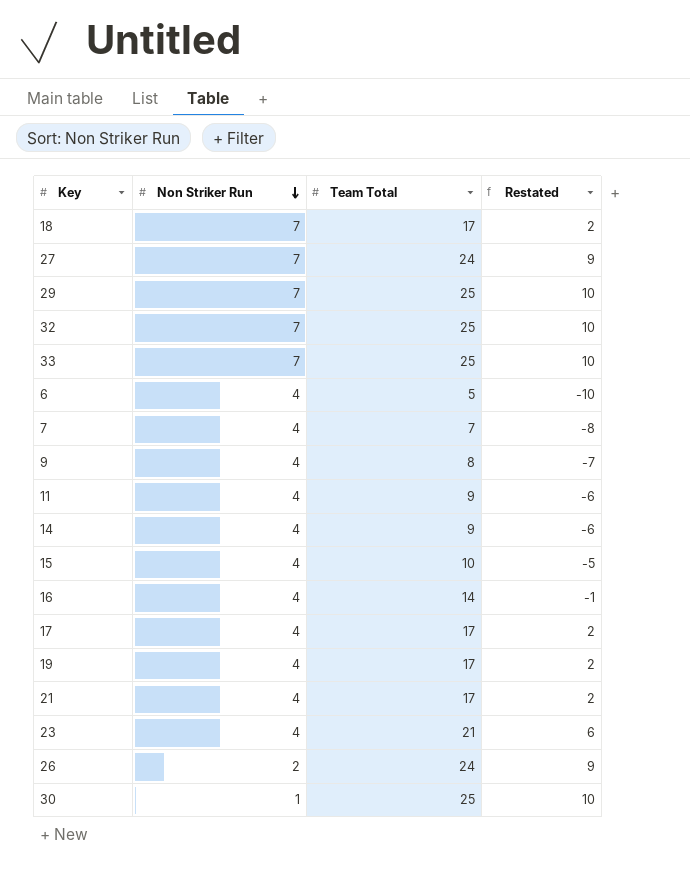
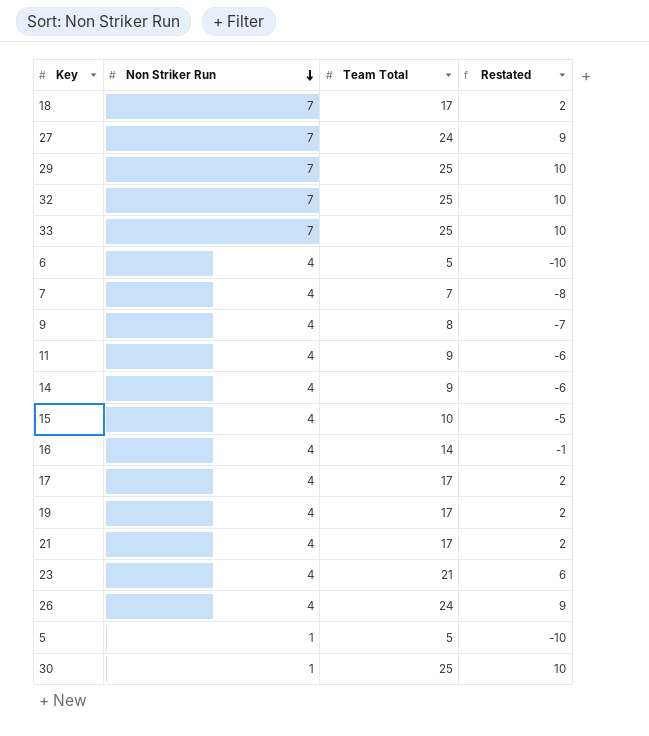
26 | Non Striker Run: 2 -> 4
row 5: none -> 1 | 5 | -10

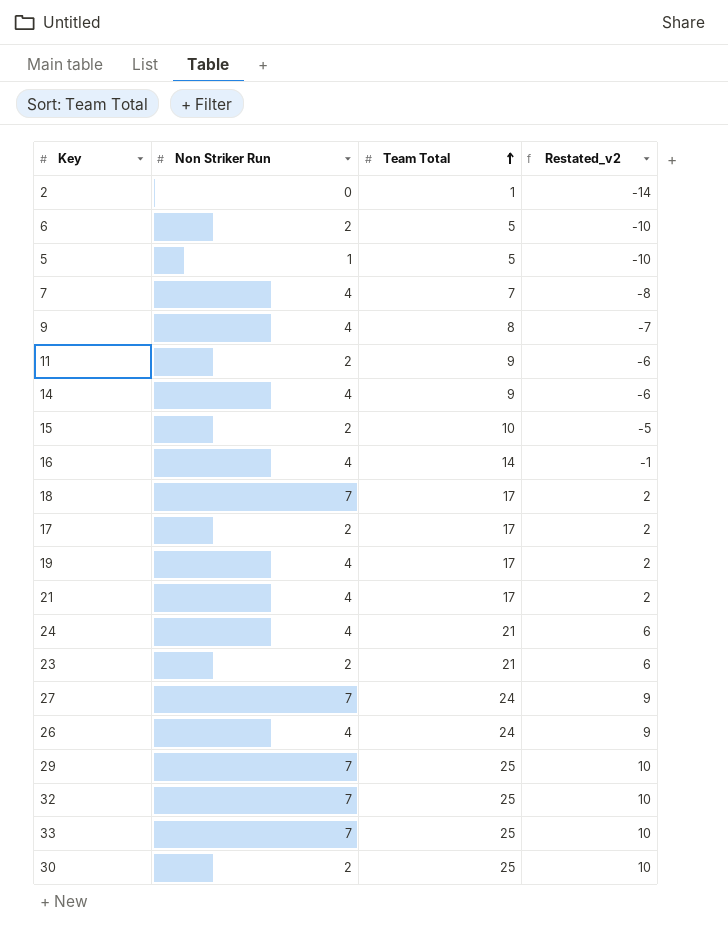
row order: Non Striker Run descending -> Team Total ascending
column name: Restated -> Restated_v2
row 2: none -> 0 | 1 | -14
6 | Non Striker Run: 4 -> 2
11 | Non Striker Run: 4 -> 2
15 | Non Striker Run: 4 -> 2
17 | Non Striker Run: 4 -> 2
row 24: none -> 4 | 21 | 6
23 | Non Striker Run: 4 -> 2
30 | Non Striker Run: 1 -> 2

